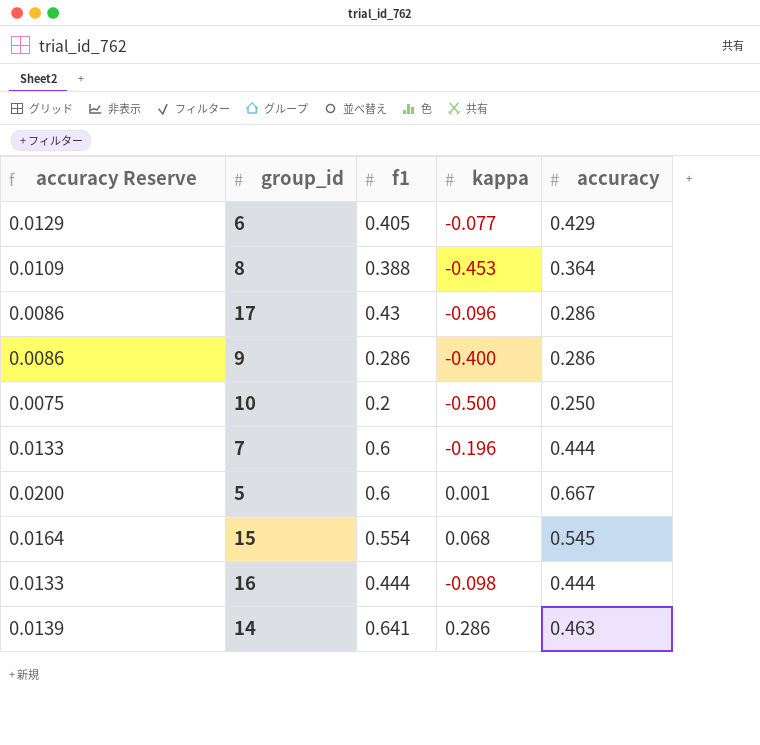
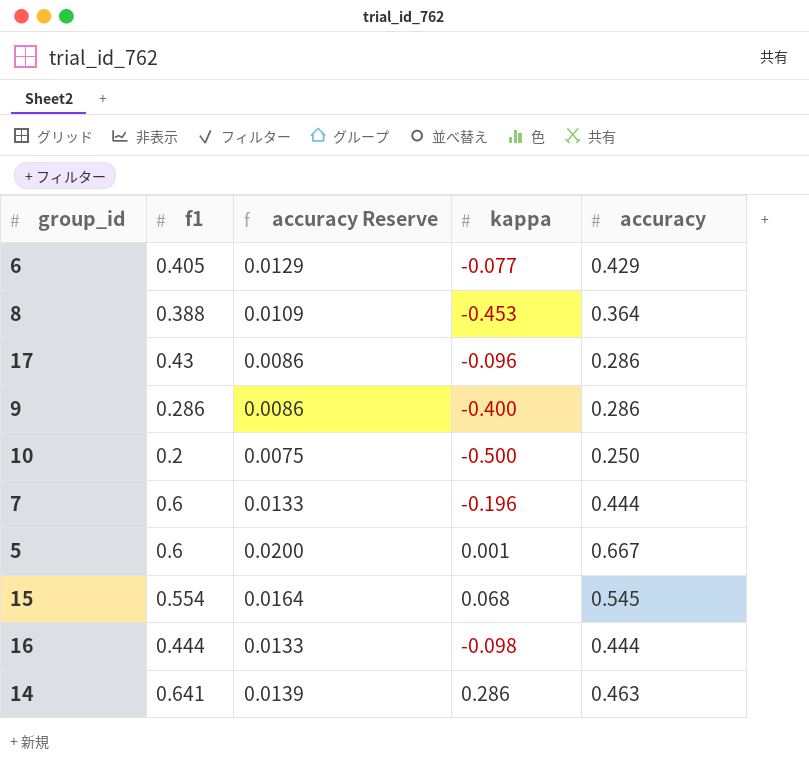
column accuracy Reserve | position: 1 -> 3

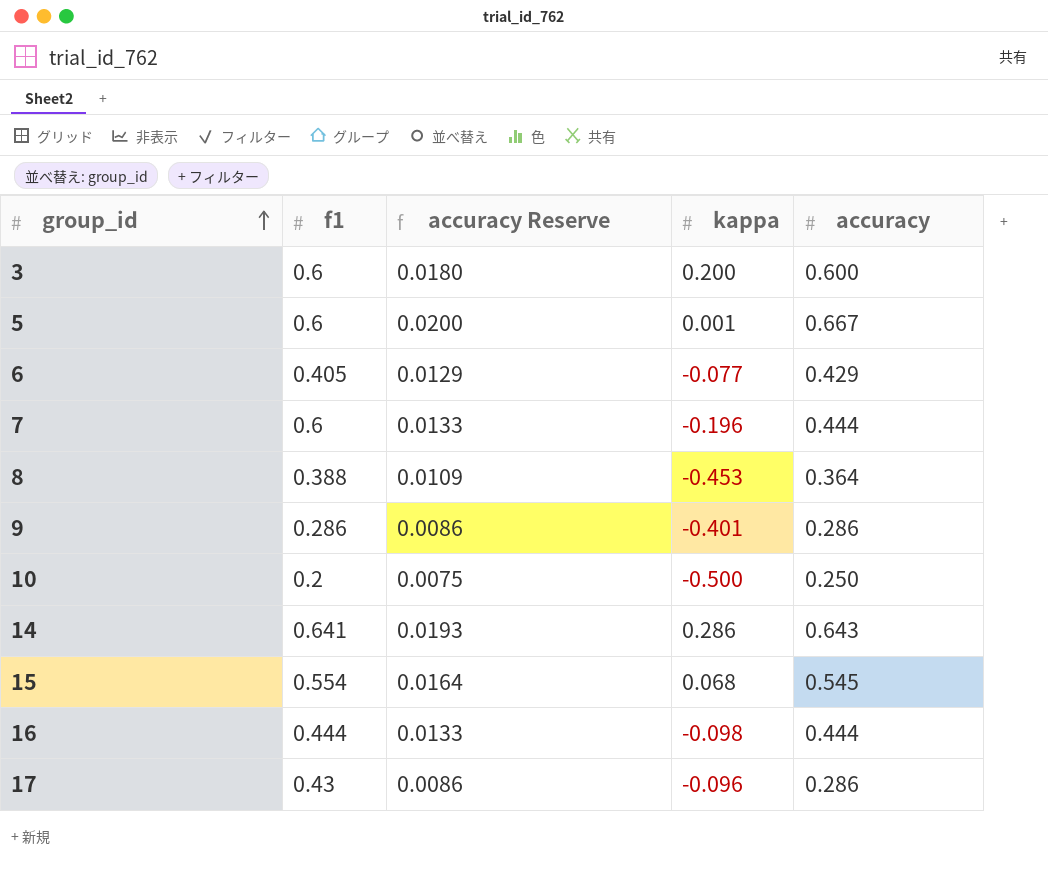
row order: none -> group_id ascending
row 3: none -> 0.6 | 0.0180 | 0.200 | 0.600
9 | kappa: -0.400 -> -0.401
14 | accuracy Reserve: 0.0139 -> 0.0193
14 | accuracy: 0.463 -> 0.643

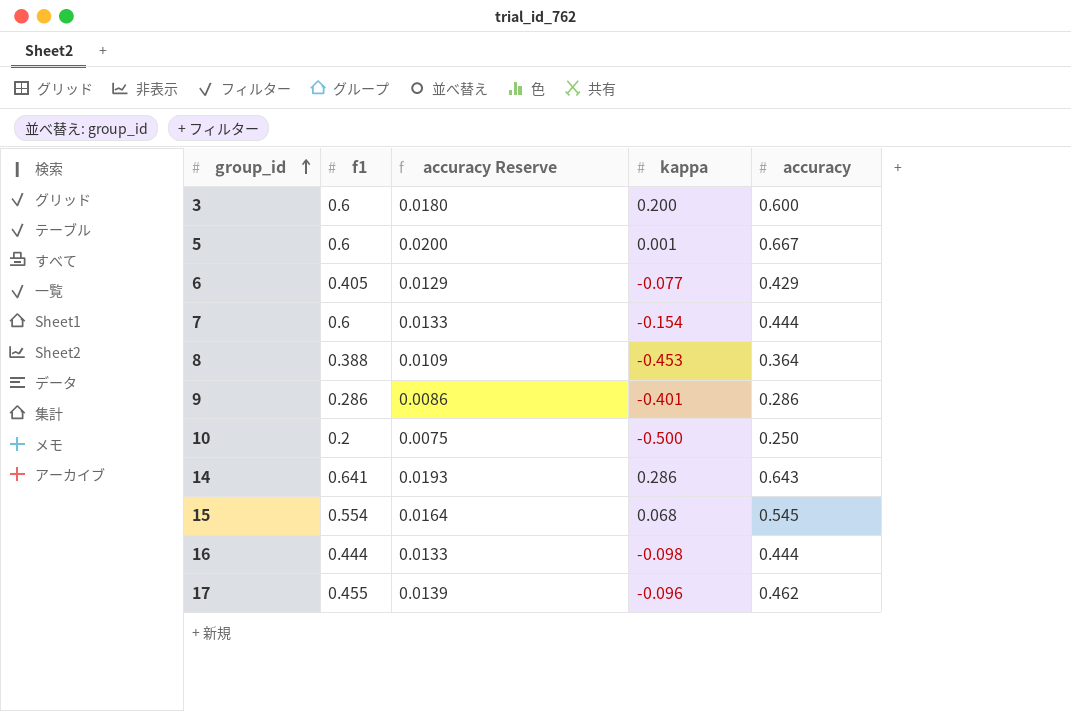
7 | kappa: -0.196 -> -0.154
17 | f1: 0.43 -> 0.455
17 | accuracy Reserve: 0.0086 -> 0.0139
17 | accuracy: 0.286 -> 0.462

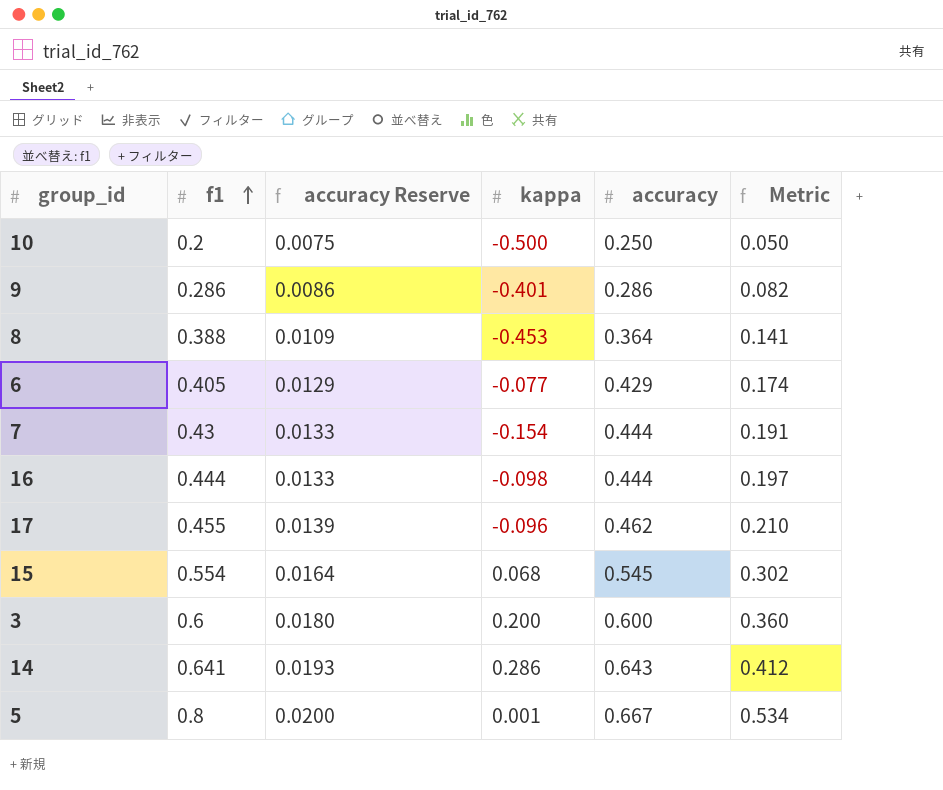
row order: group_id ascending -> f1 ascending
column Metric | formula: none -> [f1] * [accuracy]
7 | f1: 0.6 -> 0.43
5 | f1: 0.6 -> 0.8

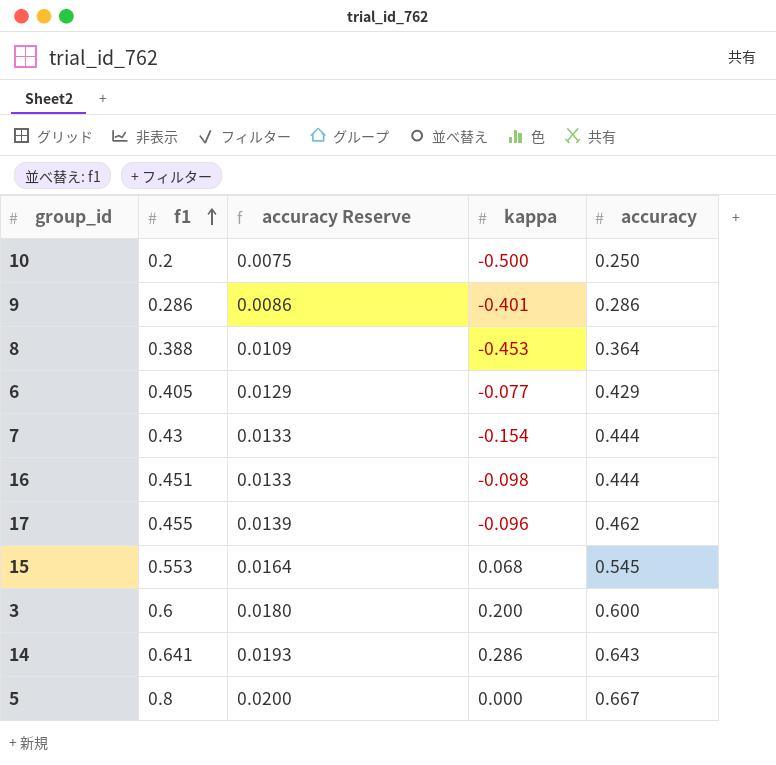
column Metric | formula: [f1] * [accuracy] -> none
16 | f1: 0.444 -> 0.451
15 | f1: 0.554 -> 0.553
5 | kappa: 0.001 -> 0.000

